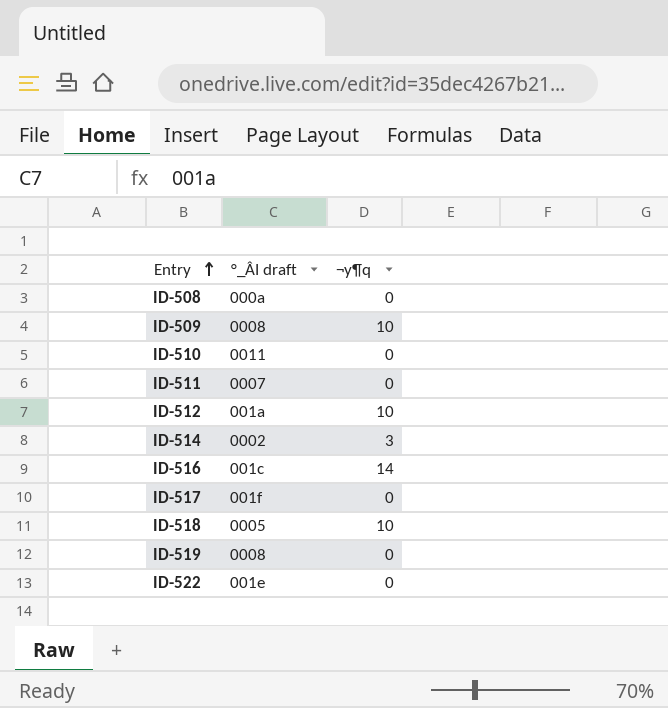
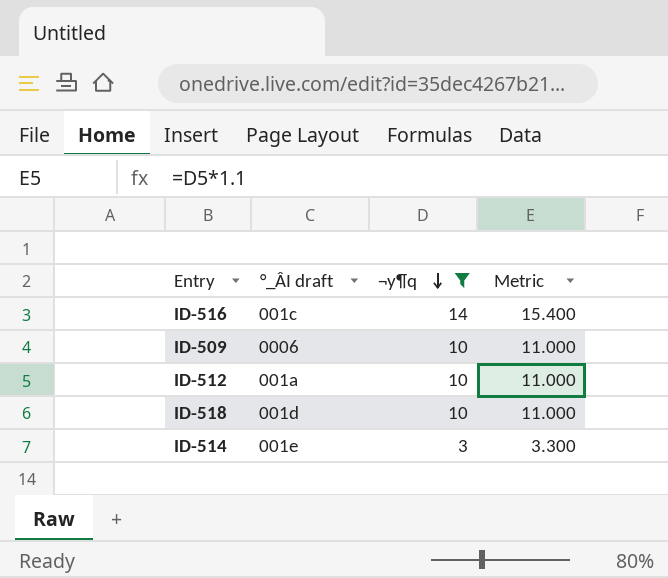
filter: none -> ¬y¶q != 0
row order: Entry ascending -> ¬y¶q descending
column Metric | formula: none -> [¬y¶q] * 1.1
ID-509 | °_ÂI draft: 0008 -> 0006
ID-518 | °_ÂI draft: 0005 -> 001d
ID-514 | °_ÂI draft: 0002 -> 001e

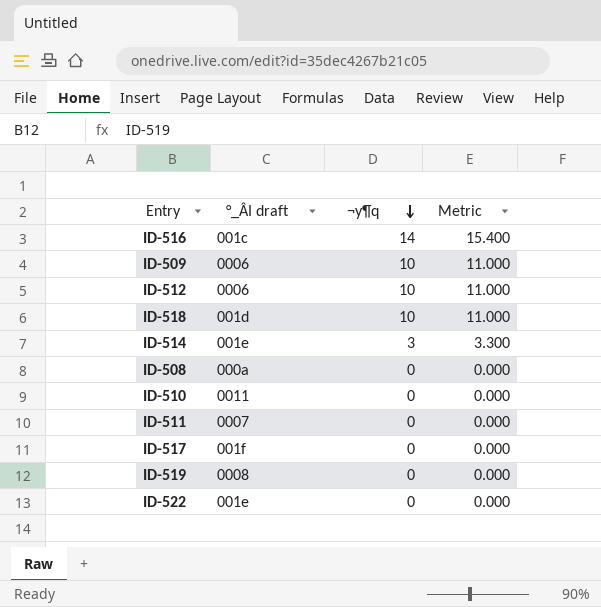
filter: ¬y¶q != 0 -> none
ID-512 | °_ÂI draft: 001a -> 0006

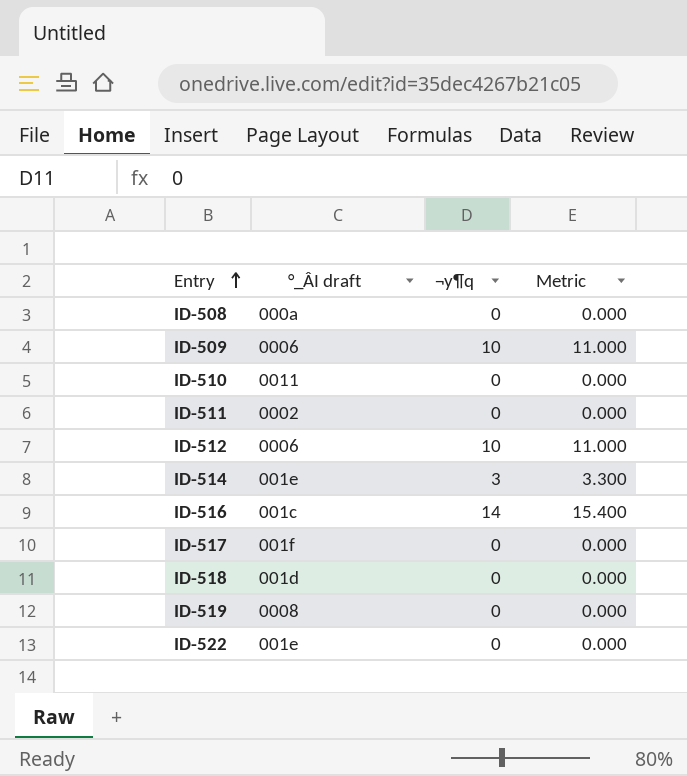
row order: ¬y¶q descending -> Entry ascending
ID-511 | °_ÂI draft: 0007 -> 0002
ID-518 | ¬y¶q: 10 -> 0
ID-518 | Metric: 11.000 -> 0.000

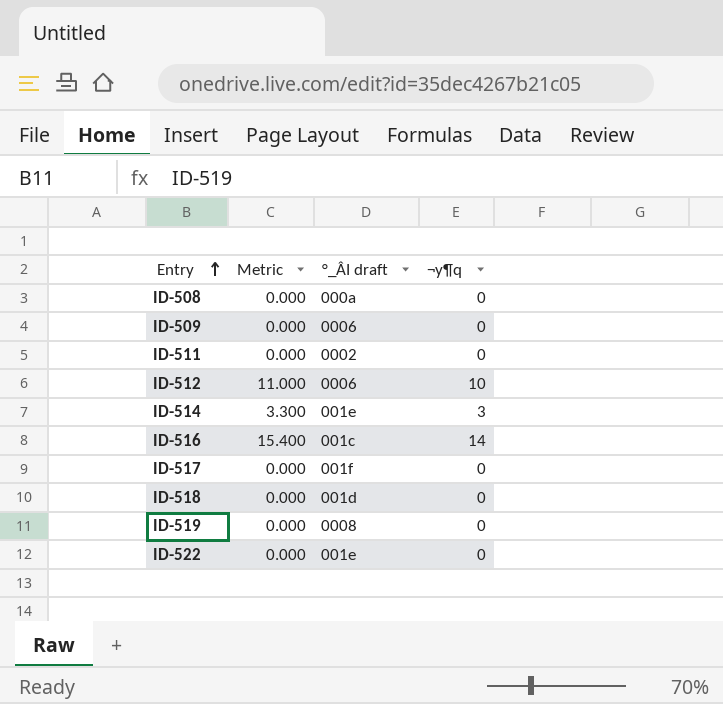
column Metric | position: 4 -> 2
row ID-510: 0011 | 0 | 0.000 -> none
ID-509 | Metric: 11.000 -> 0.000
ID-509 | ¬y¶q: 10 -> 0

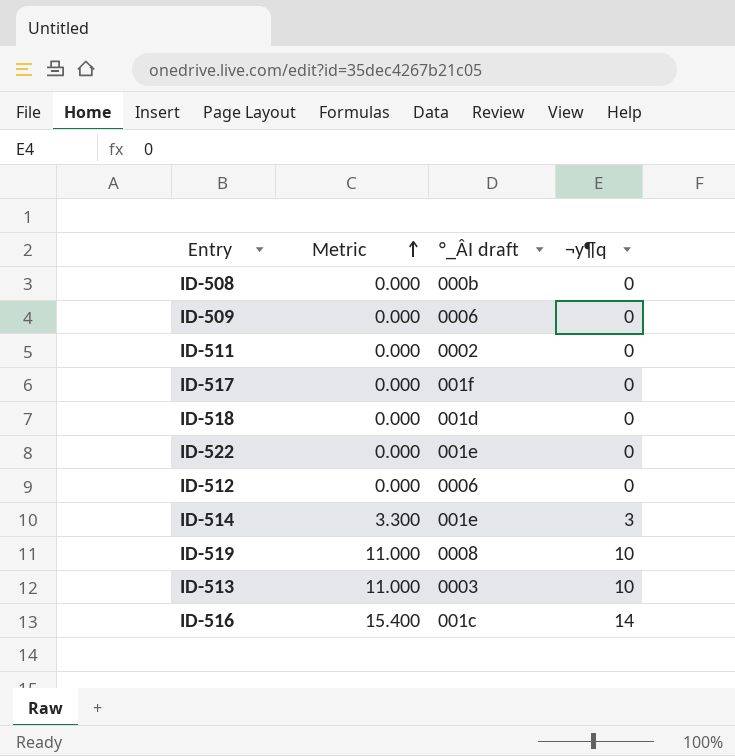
row order: Entry ascending -> Metric ascending
ID-508 | °_ÂI draft: 000a -> 000b
ID-512 | Metric: 11.000 -> 0.000
ID-512 | ¬y¶q: 10 -> 0
ID-519 | Metric: 0.000 -> 11.000
ID-519 | ¬y¶q: 0 -> 10
row ID-513: none -> 11.000 | 0003 | 10

